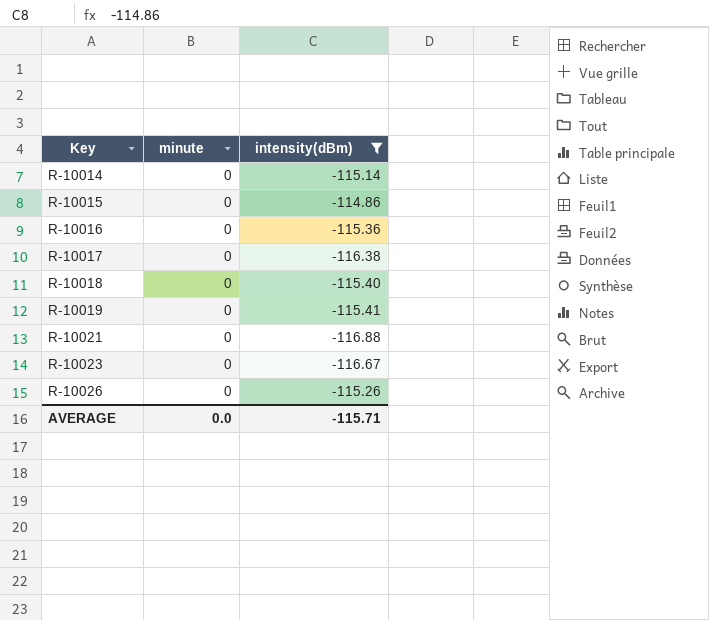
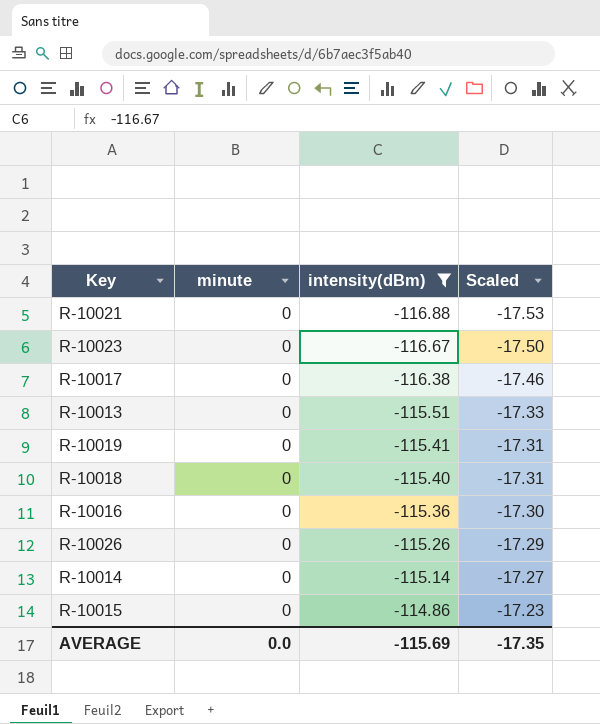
row order: Key ascending -> intensity(dBm) ascending
column Scaled | formula: none -> [intensity(dBm)] * 0.15
row R-10013: none -> 0 | -115.51 | -17.33
AVERAGE | intensity(dBm): -115.71 -> -115.69

